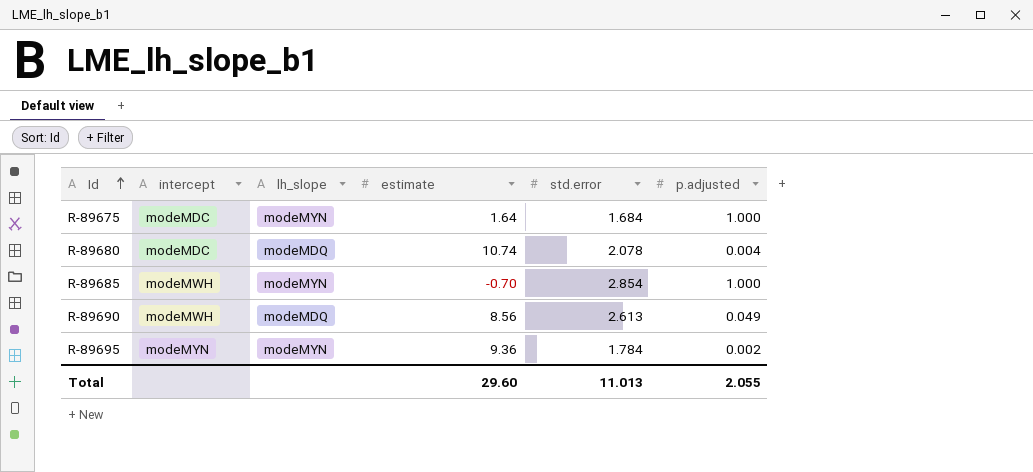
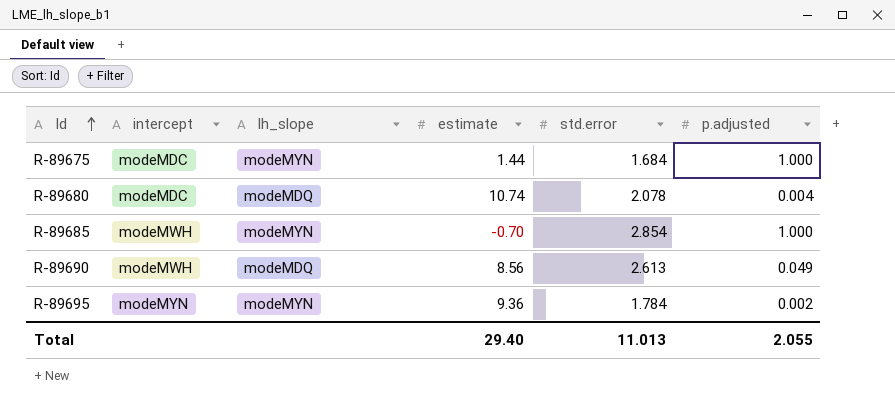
R-89675 | estimate: 1.64 -> 1.44
Total | estimate: 29.60 -> 29.40

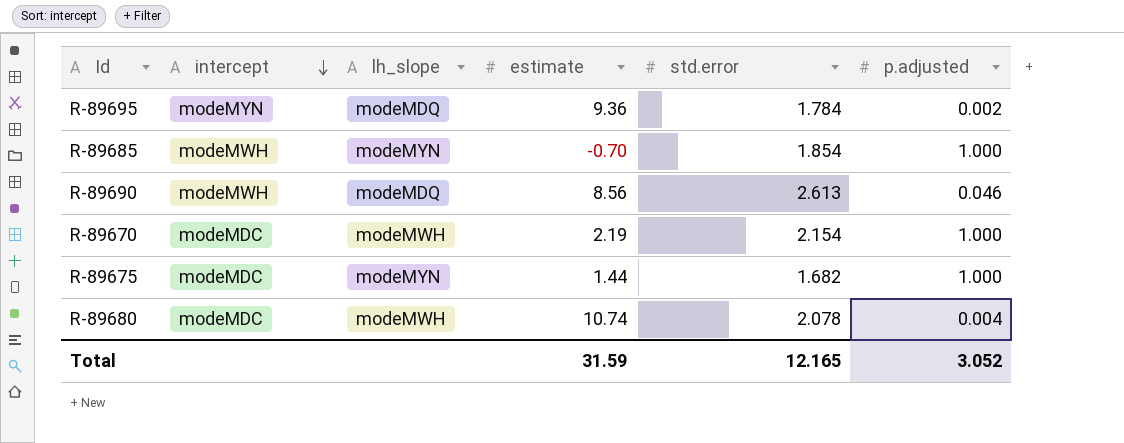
row order: Id ascending -> intercept descending
R-89695 | lh_slope: modeMYN -> modeMDQ
R-89685 | std.error: 2.854 -> 1.854
R-89690 | p.adjusted: 0.049 -> 0.046
row R-89670: none -> modeMDC | modeMWH | 2.19 | 2.154 | 1.000
R-89675 | std.error: 1.684 -> 1.682
R-89680 | lh_slope: modeMDQ -> modeMWH
Total | estimate: 29.40 -> 31.59
Total | std.error: 11.013 -> 12.165
Total | p.adjusted: 2.055 -> 3.052

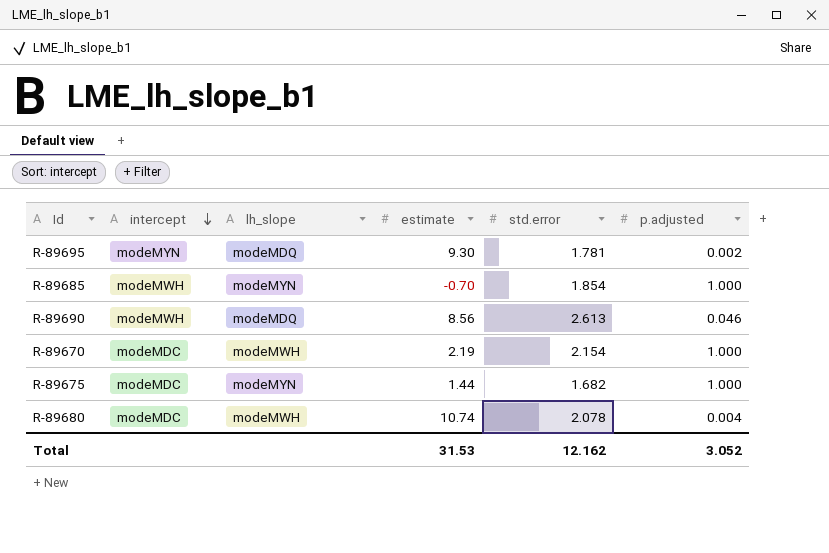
R-89695 | estimate: 9.36 -> 9.30
R-89695 | std.error: 1.784 -> 1.781
Total | estimate: 31.59 -> 31.53
Total | std.error: 12.165 -> 12.162

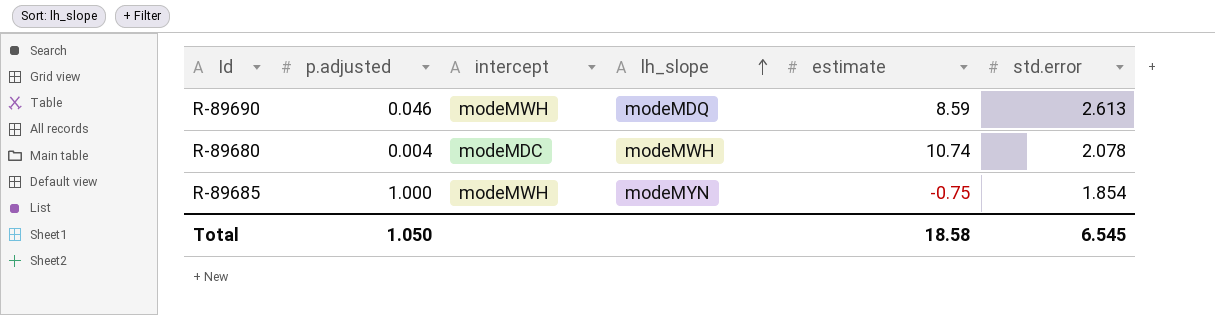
row order: intercept descending -> lh_slope ascending
column p.adjusted | position: 6 -> 2
row R-89695: modeMYN | modeMDQ | 9.30 | 1.781 | 0.002 -> none
row R-89670: modeMDC | modeMWH | 2.19 | 2.154 | 1.000 -> none
row R-89675: modeMDC | modeMYN | 1.44 | 1.682 | 1.000 -> none
R-89690 | estimate: 8.56 -> 8.59
R-89685 | estimate: -0.70 -> -0.75
Total | p.adjusted: 3.052 -> 1.050
Total | estimate: 31.53 -> 18.58
Total | std.error: 12.162 -> 6.545

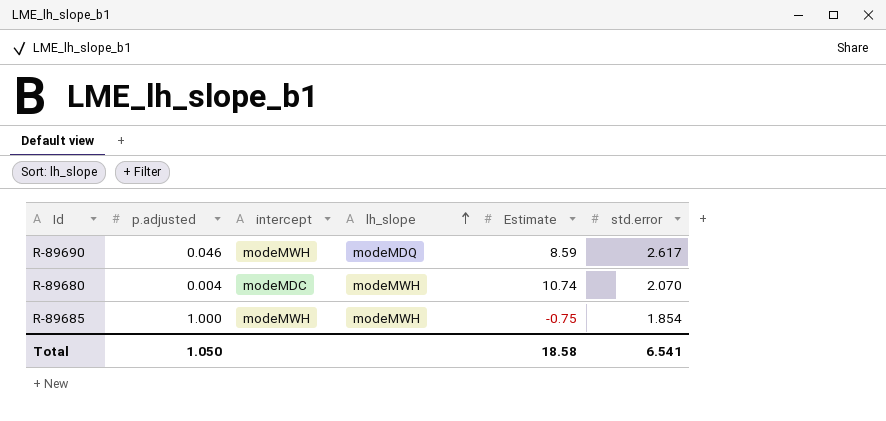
column name: estimate -> Estimate
R-89690 | std.error: 2.613 -> 2.617
R-89680 | std.error: 2.078 -> 2.070
R-89685 | lh_slope: modeMYN -> modeMWH
Total | std.error: 6.545 -> 6.541

